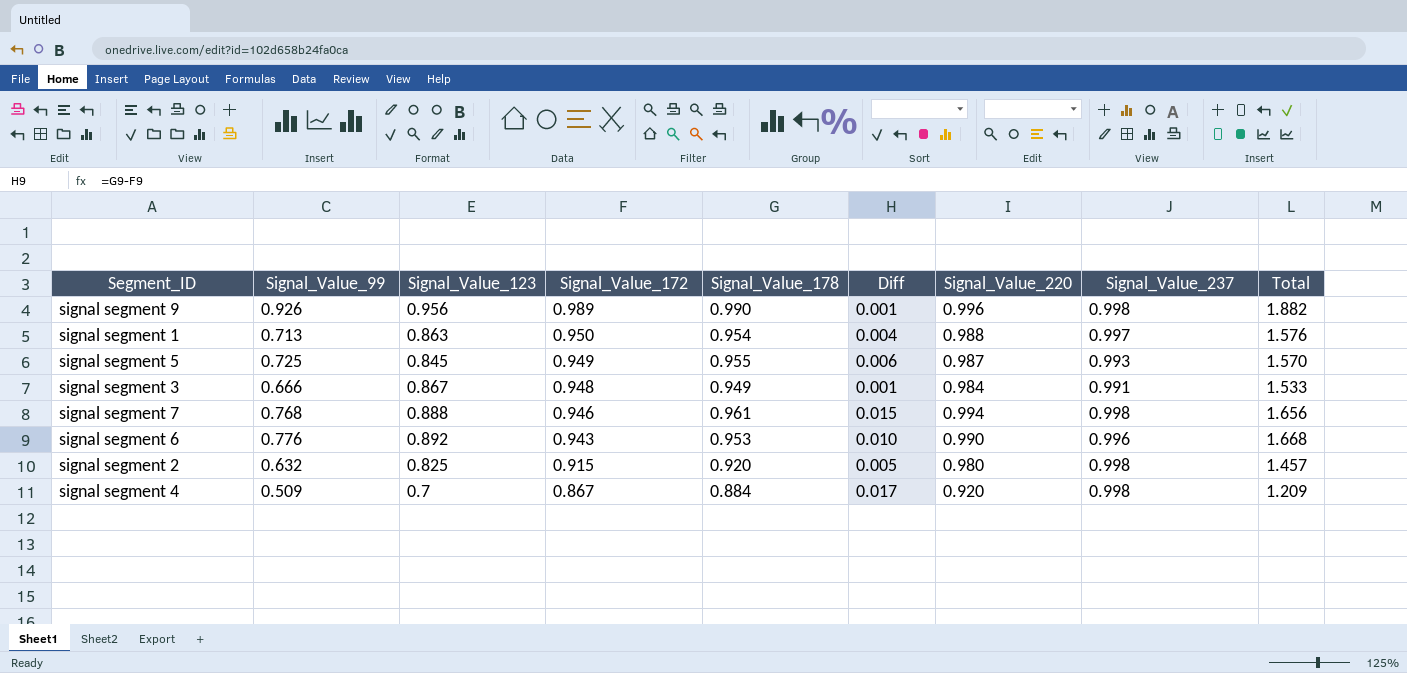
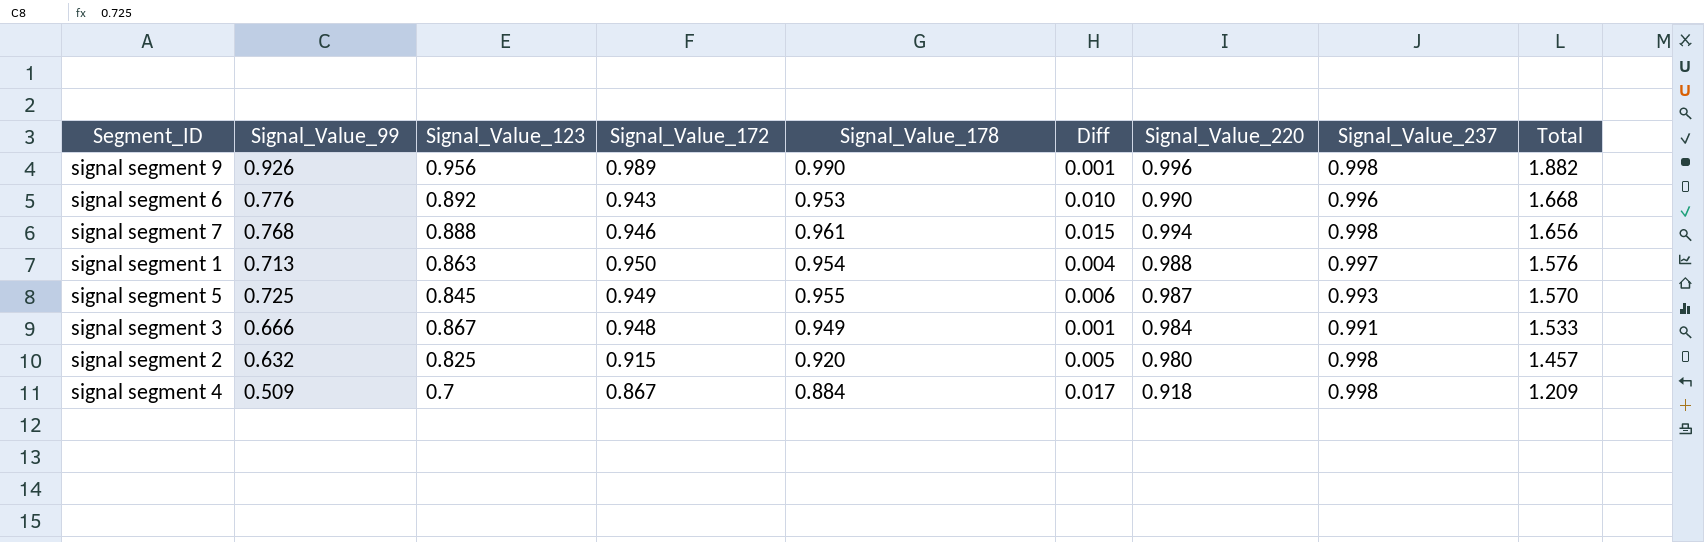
row order: Signal_Value_172 descending -> Total descending
signal segment 4 | Signal_Value_220: 0.920 -> 0.918

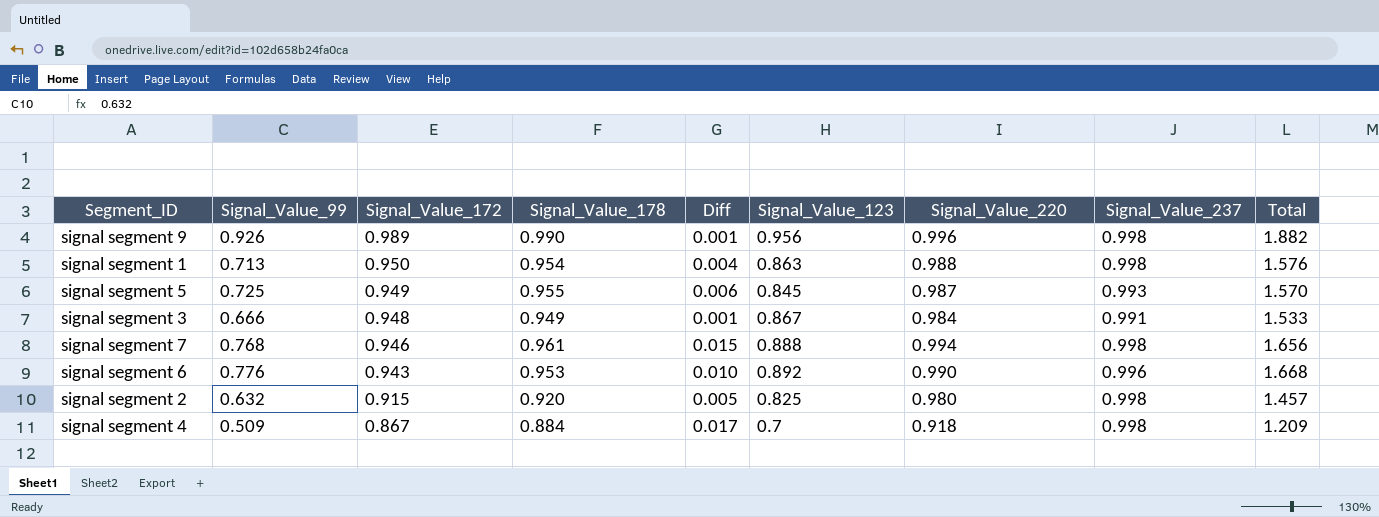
row order: Total descending -> Signal_Value_172 descending
column Signal_Value_123 | position: 3 -> 6
signal segment 1 | Signal_Value_237: 0.997 -> 0.998

